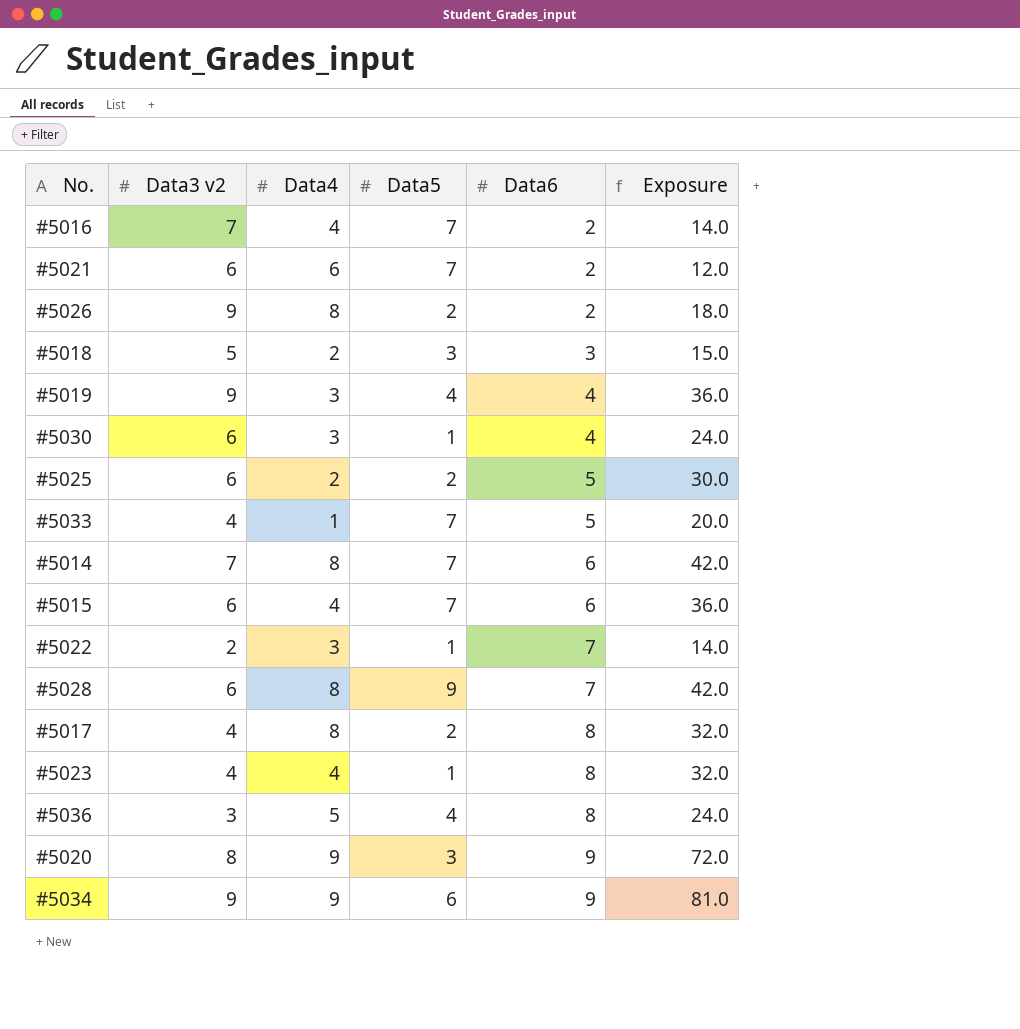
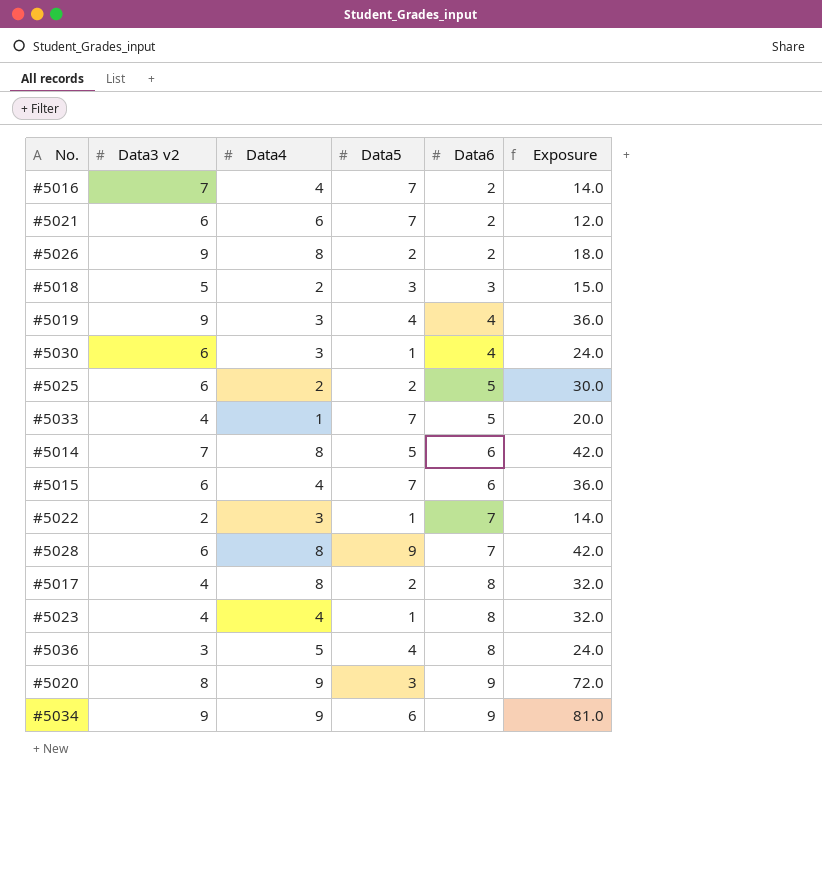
#5014 | Data5: 7 -> 5

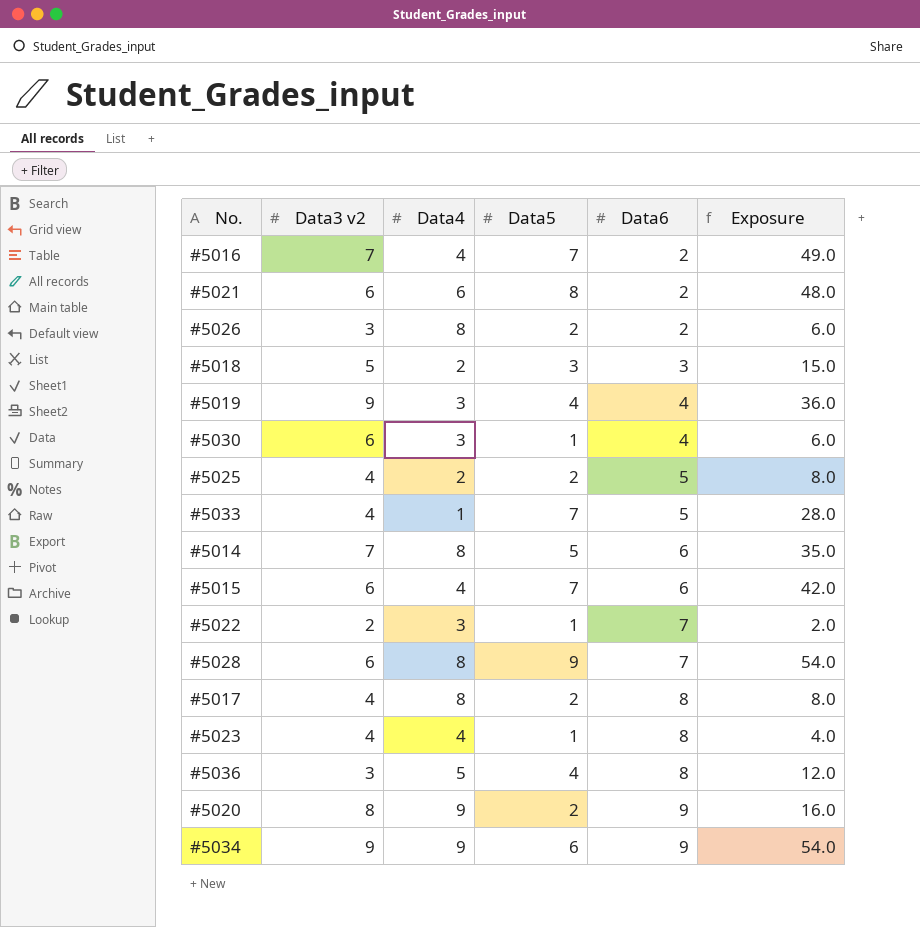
column Exposure | formula: [Data3 v2] * [Data6] -> [Data3 v2] * [Data5]
#5021 | Data5: 7 -> 8
#5026 | Data3 v2: 9 -> 3
#5025 | Data3 v2: 6 -> 4
#5020 | Data5: 3 -> 2

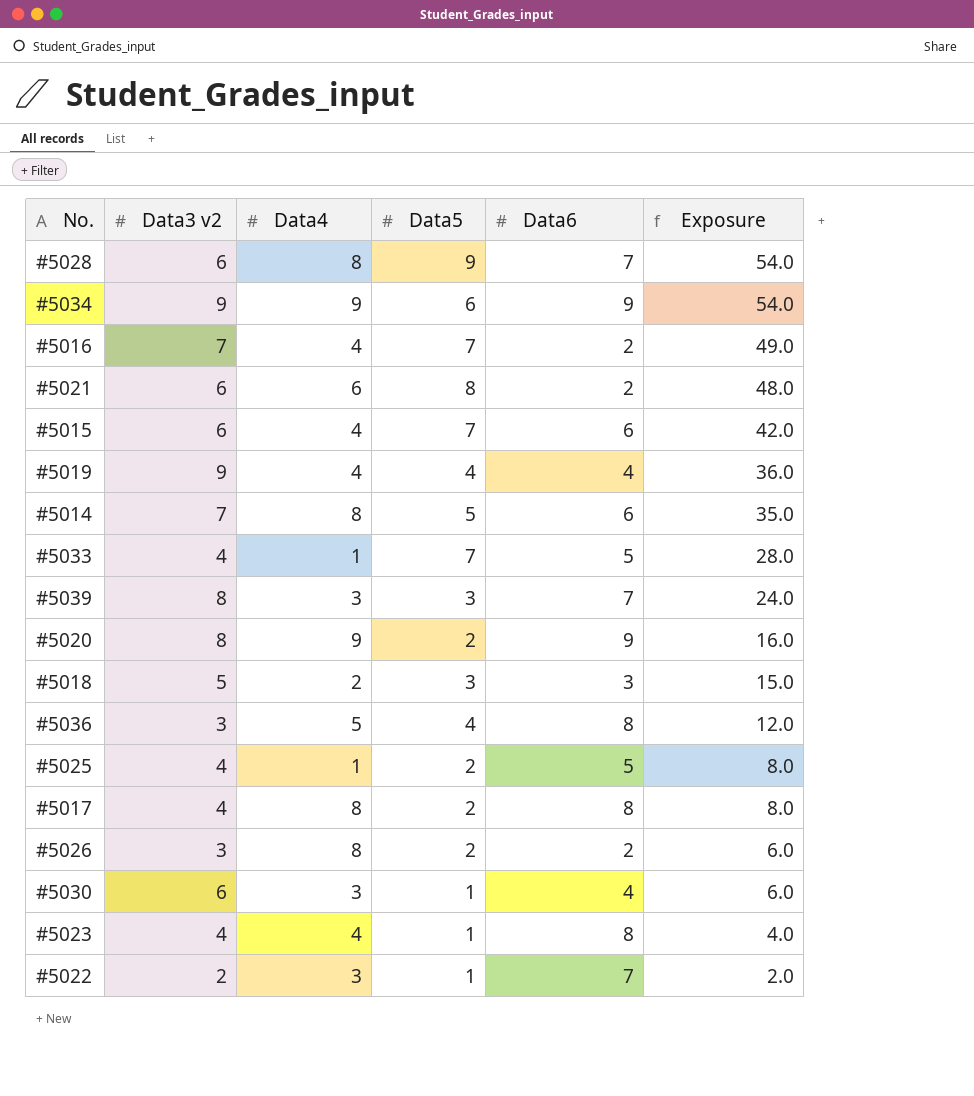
row order: Data6 ascending -> Exposure descending
#5019 | Data4: 3 -> 4
row #5039: none -> 8 | 3 | 3 | 7 | 24.0
#5025 | Data4: 2 -> 1

